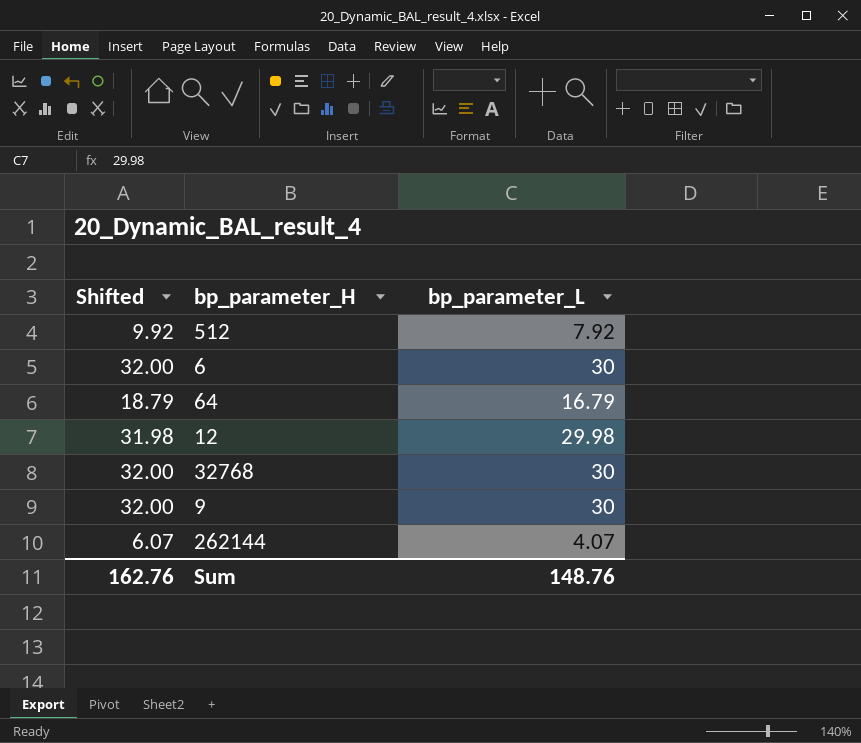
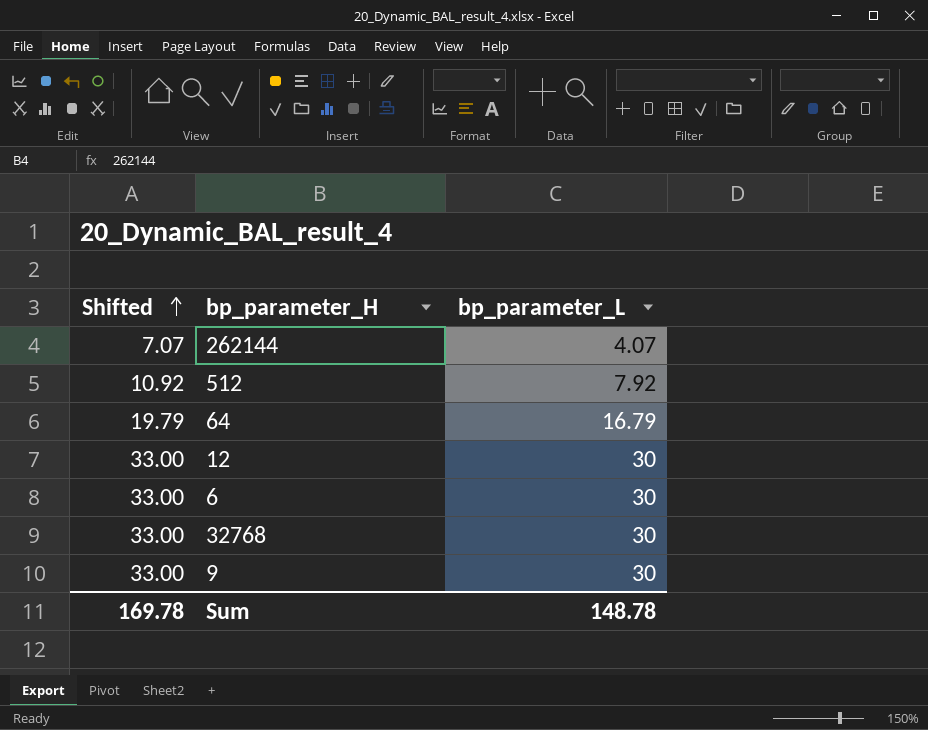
row order: none -> Shifted ascending
column Shifted | formula: [bp_parameter_L] + 2 -> [bp_parameter_L] + 3
12 | bp_parameter_L: 29.98 -> 30
Sum | Shifted: 162.76 -> 169.78
Sum | bp_parameter_L: 148.76 -> 148.78

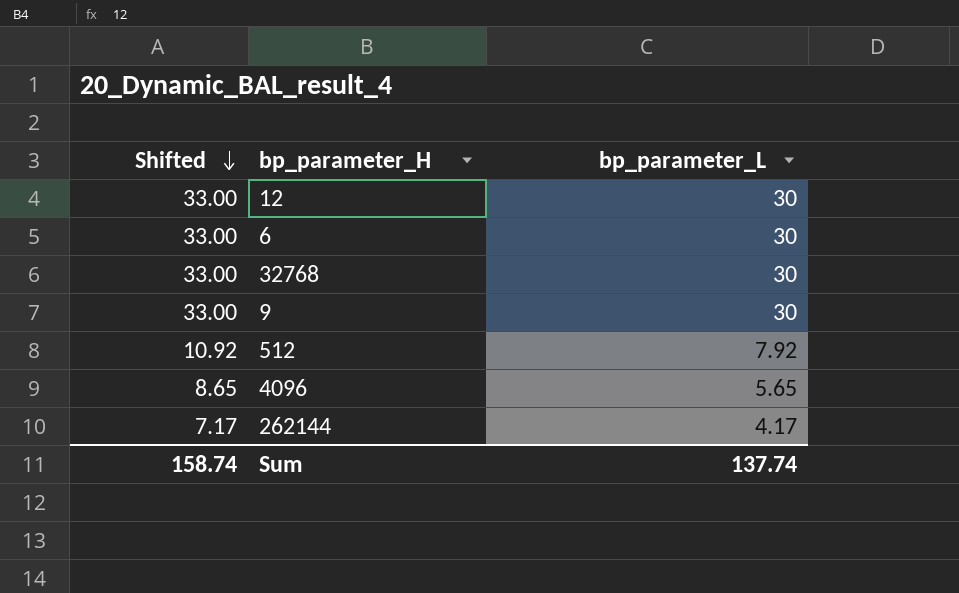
row order: Shifted ascending -> Shifted descending
row 64: 19.79 | 16.79 -> none
row 4096: none -> 8.65 | 5.65
262144 | Shifted: 7.07 -> 7.17
262144 | bp_parameter_L: 4.07 -> 4.17
Sum | Shifted: 169.78 -> 158.74
Sum | bp_parameter_L: 148.78 -> 137.74

